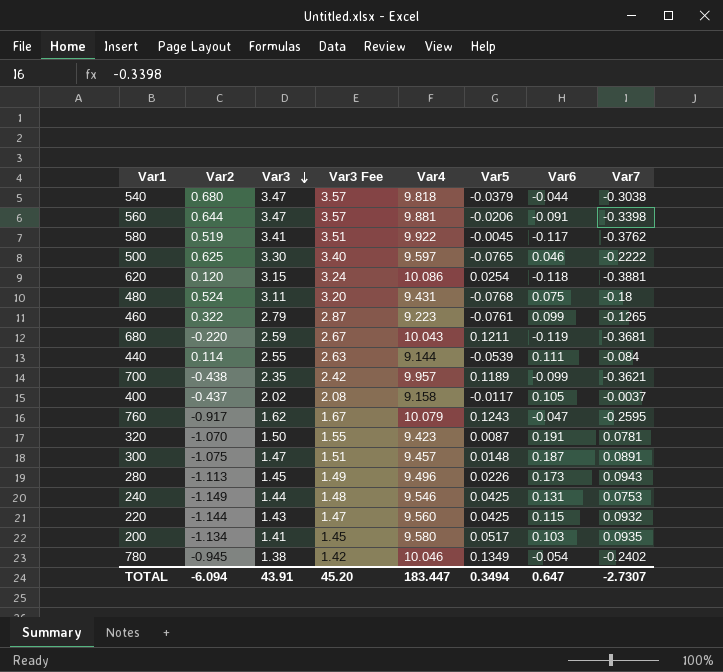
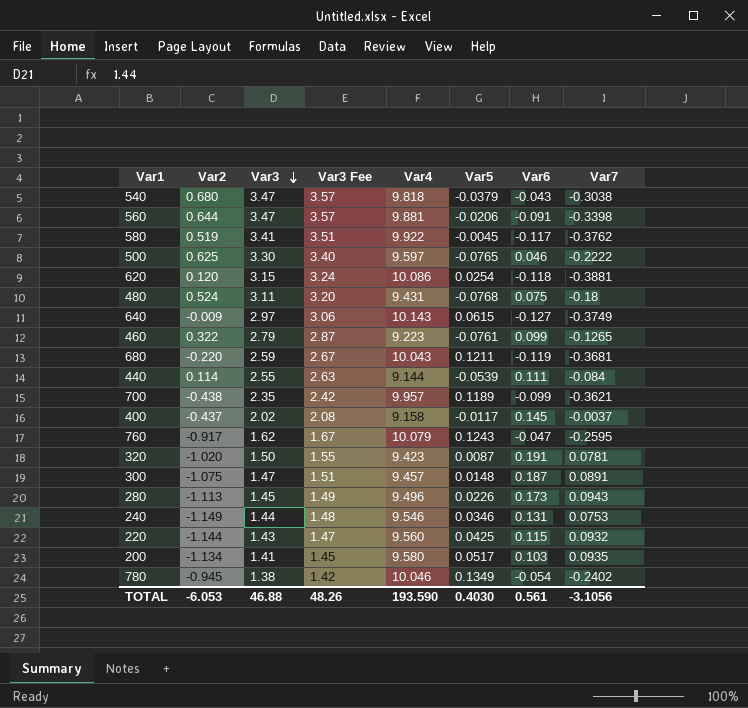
540 | Var6: -0.044 -> -0.043
row 640: none -> -0.009 | 2.97 | 3.06 | 10.143 | 0.0615 | -0.127 | -0.3749
400 | Var6: 0.105 -> 0.145
320 | Var2: -1.070 -> -1.020
240 | Var5: 0.0425 -> 0.0346
TOTAL | Var2: -6.094 -> -6.053
TOTAL | Var3: 43.91 -> 46.88
TOTAL | Var3 Fee: 45.20 -> 48.26
TOTAL | Var4: 183.447 -> 193.590
TOTAL | Var5: 0.3494 -> 0.4030
TOTAL | Var6: 0.647 -> 0.561
TOTAL | Var7: -2.7307 -> -3.1056

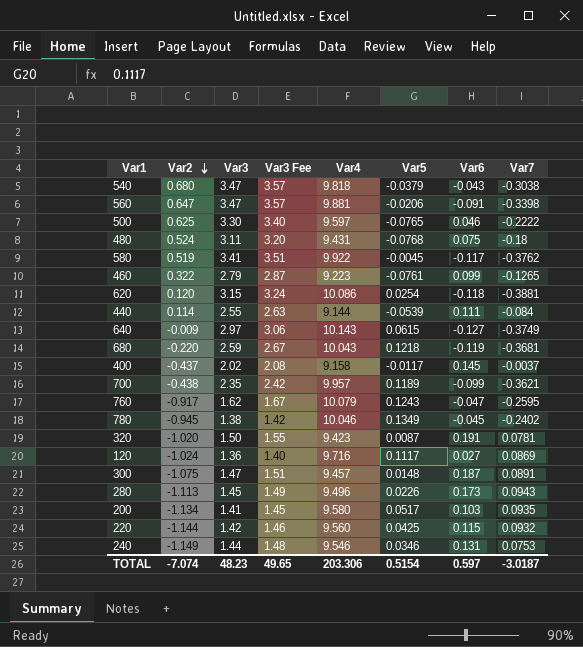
row order: Var3 descending -> Var2 descending
560 | Var2: 0.644 -> 0.647
680 | Var5: 0.1211 -> 0.1218
780 | Var6: -0.054 -> -0.045
row 120: none -> -1.024 | 1.36 | 1.40 | 9.716 | 0.1117 | 0.027 | 0.0869
220 | Var3: 1.43 -> 1.42
220 | Var3 Fee: 1.47 -> 1.46
TOTAL | Var2: -6.053 -> -7.074
TOTAL | Var3: 46.88 -> 48.23
TOTAL | Var3 Fee: 48.26 -> 49.65
TOTAL | Var4: 193.590 -> 203.306
TOTAL | Var5: 0.4030 -> 0.5154
TOTAL | Var6: 0.561 -> 0.597
TOTAL | Var7: -3.1056 -> -3.0187

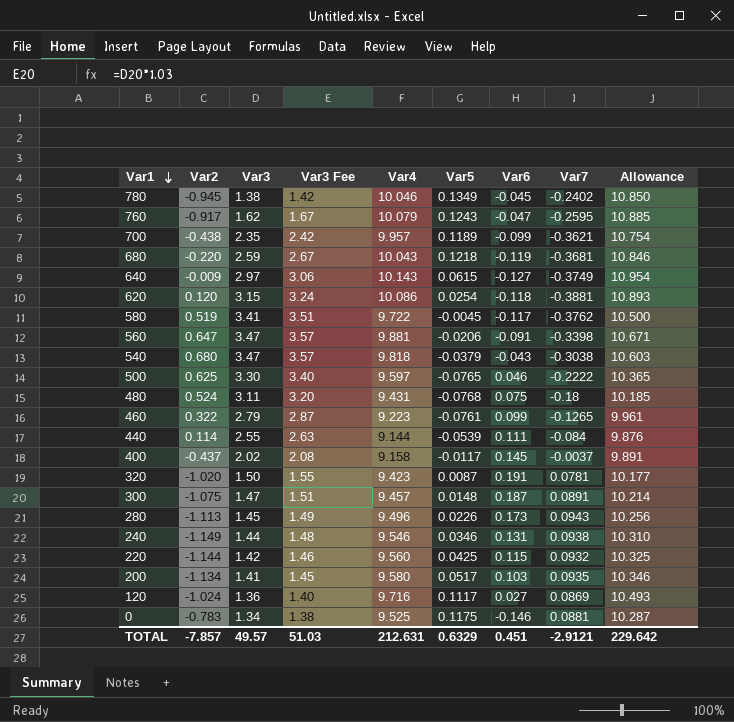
row order: Var2 descending -> Var1 descending
column Allowance | formula: none -> [Var4] * 1.08
580 | Var4: 9.922 -> 9.722
240 | Var7: 0.0753 -> 0.0938
row 0: none -> -0.783 | 1.34 | 1.38 | 9.525 | 0.1175 | -0.146 | 0.0881 | 10.287
TOTAL | Var2: -7.074 -> -7.857
TOTAL | Var3: 48.23 -> 49.57
TOTAL | Var3 Fee: 49.65 -> 51.03
TOTAL | Var4: 203.306 -> 212.631
TOTAL | Var5: 0.5154 -> 0.6329
TOTAL | Var6: 0.597 -> 0.451
TOTAL | Var7: -3.0187 -> -2.9121

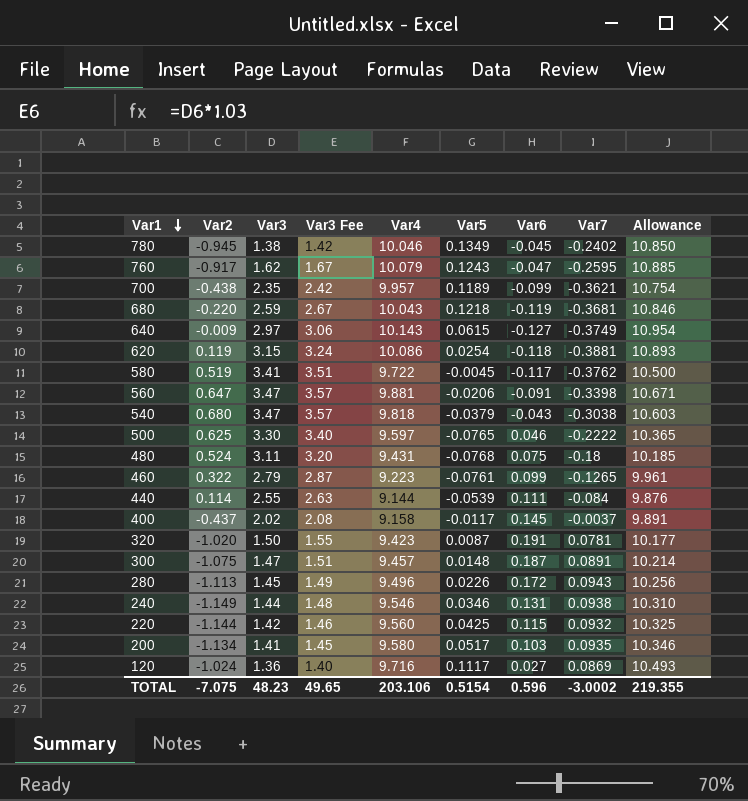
row 0: -0.783 | 1.34 | 1.38 | 9.525 | 0.1175 | -0.146 | 0.0881 | 10.287 -> none
620 | Var2: 0.120 -> 0.119
280 | Var6: 0.173 -> 0.172
TOTAL | Var2: -7.857 -> -7.075
TOTAL | Var3: 49.57 -> 48.23
TOTAL | Var3 Fee: 51.03 -> 49.65
TOTAL | Var4: 212.631 -> 203.106
TOTAL | Var5: 0.6329 -> 0.5154
TOTAL | Var6: 0.451 -> 0.596
TOTAL | Var7: -2.9121 -> -3.0002
TOTAL | Allowance: 229.642 -> 219.355

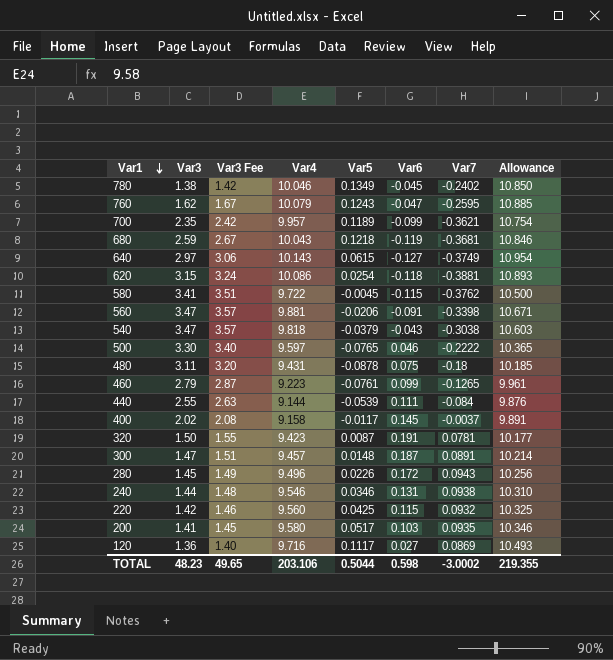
column Var2 | position: 2 -> none
580 | Var6: -0.117 -> -0.115
480 | Var5: -0.0768 -> -0.0878
TOTAL | Var5: 0.5154 -> 0.5044
TOTAL | Var6: 0.596 -> 0.598

